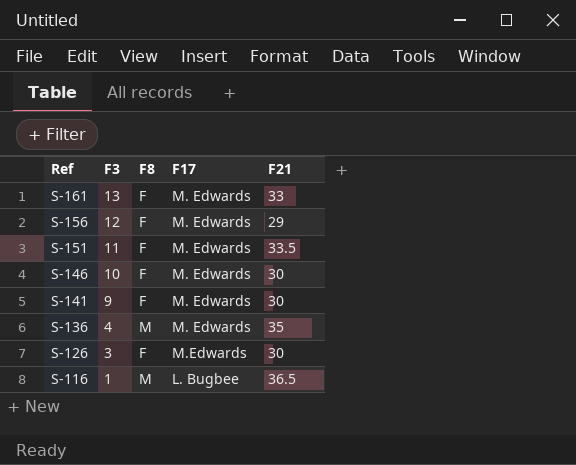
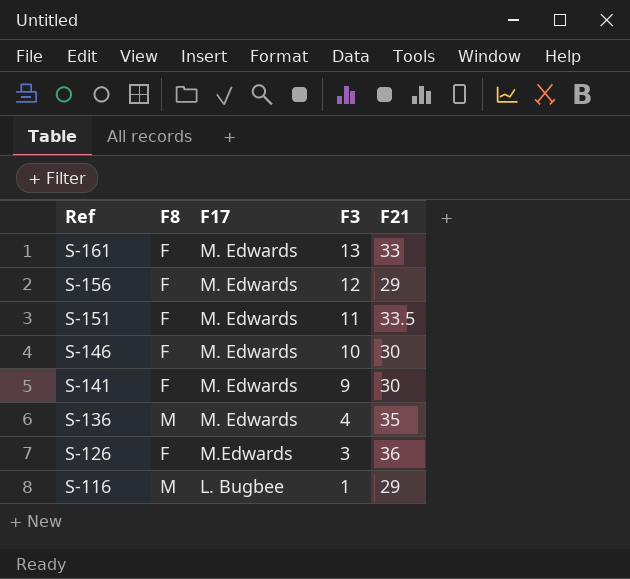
column F3 | position: 2 -> 4
S-126 | F21: 30 -> 36
S-116 | F21: 36.5 -> 29

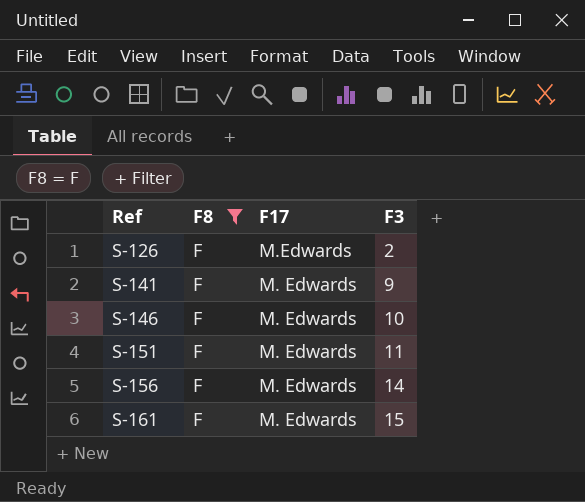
filter: none -> F8 = F
row order: Ref descending -> Ref ascending
column F21 | position: 5 -> none
S-126 | F3: 3 -> 2
S-156 | F3: 12 -> 14
S-161 | F3: 13 -> 15

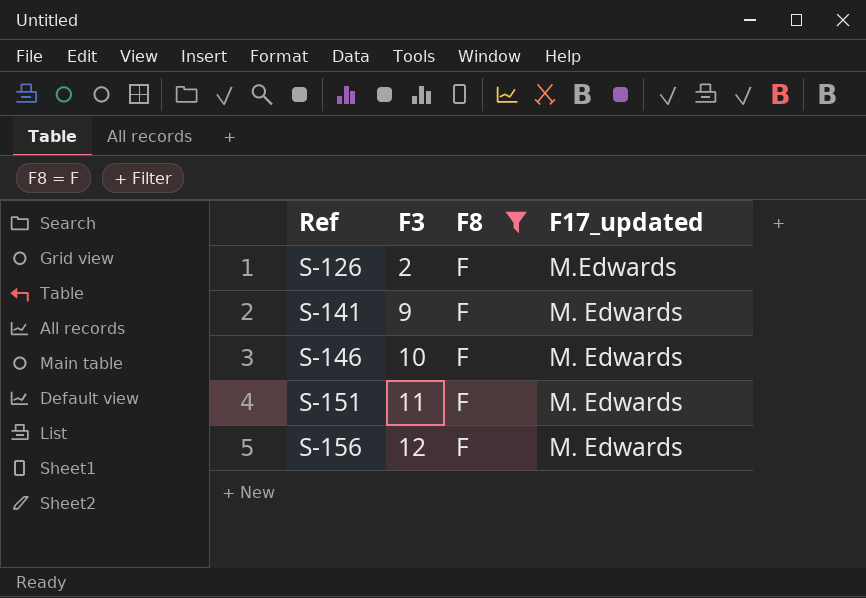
column F3 | position: 4 -> 2
column name: F17 -> F17_updated
row S-161: F | M. Edwards | 15 -> none
S-156 | F3: 14 -> 12

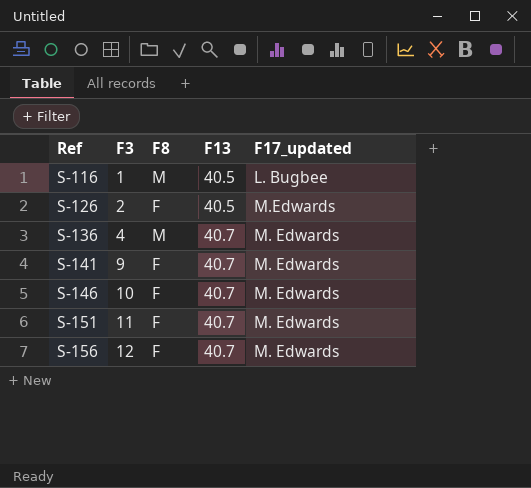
filter: F8 = F -> none
column F13 | position: none -> 4

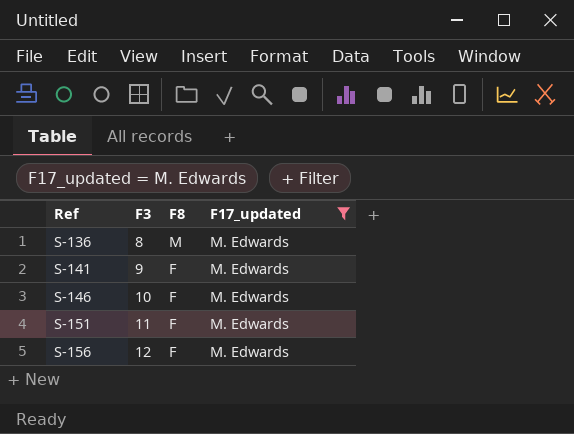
filter: none -> F17_updated = M. Edwards
column F13 | position: 4 -> none
S-136 | F3: 4 -> 8

